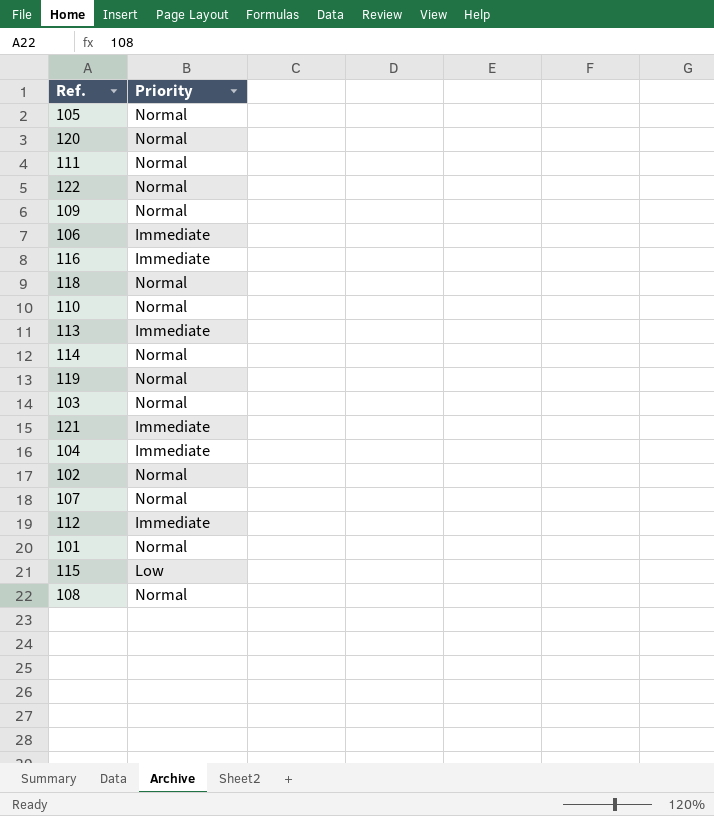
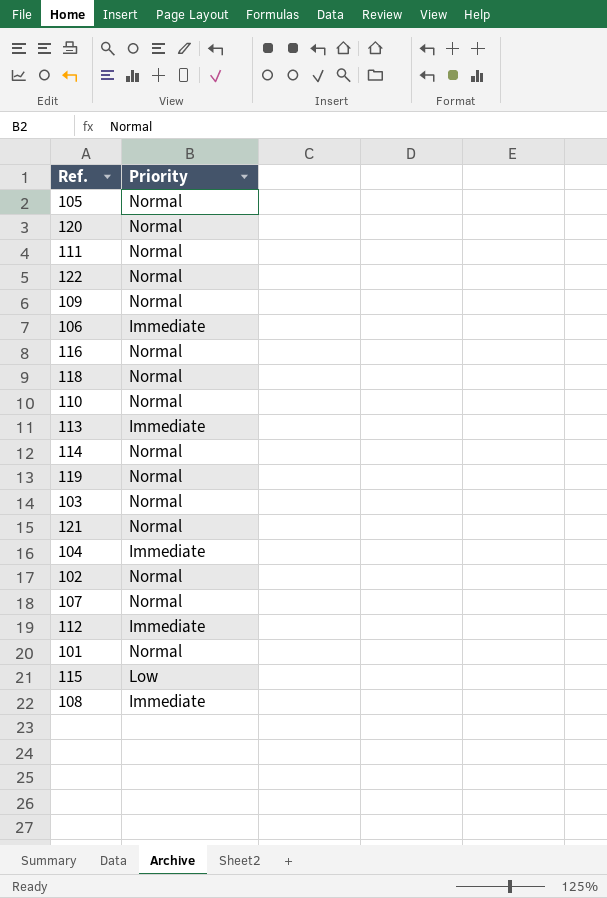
116 | Priority: Immediate -> Normal
121 | Priority: Immediate -> Normal
108 | Priority: Normal -> Immediate

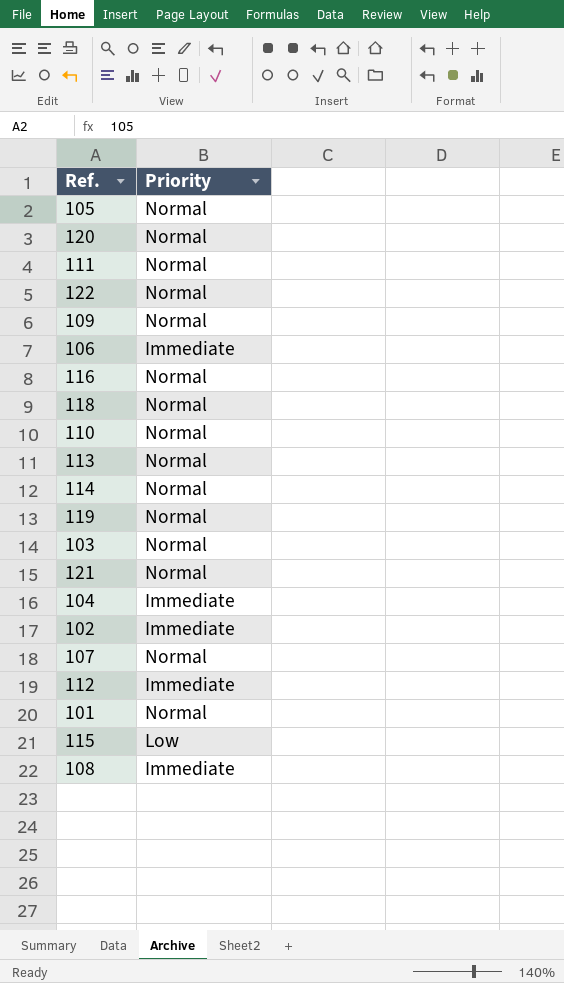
113 | Priority: Immediate -> Normal
102 | Priority: Normal -> Immediate

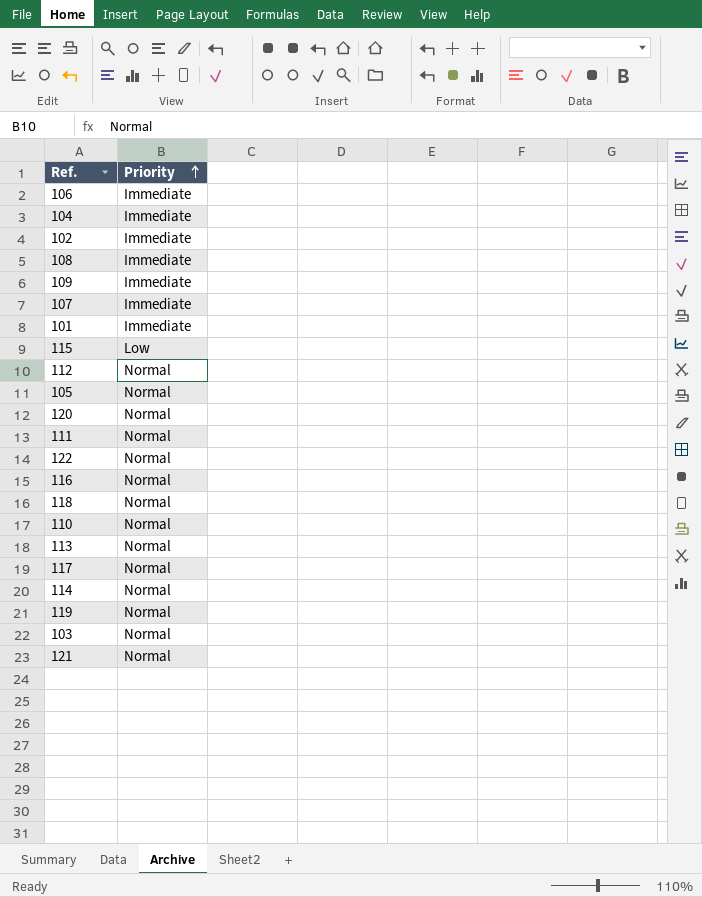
row order: none -> Priority ascending
109 | Priority: Normal -> Immediate
107 | Priority: Normal -> Immediate
101 | Priority: Normal -> Immediate
112 | Priority: Immediate -> Normal
row 117: none -> Normal

